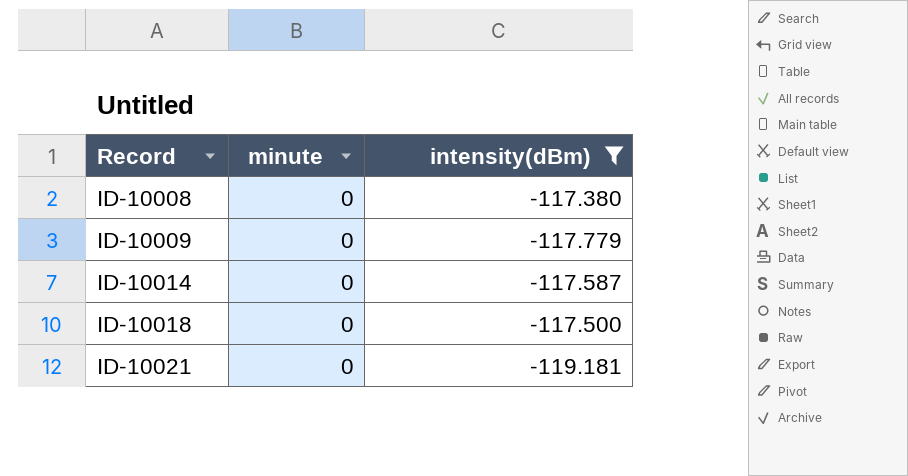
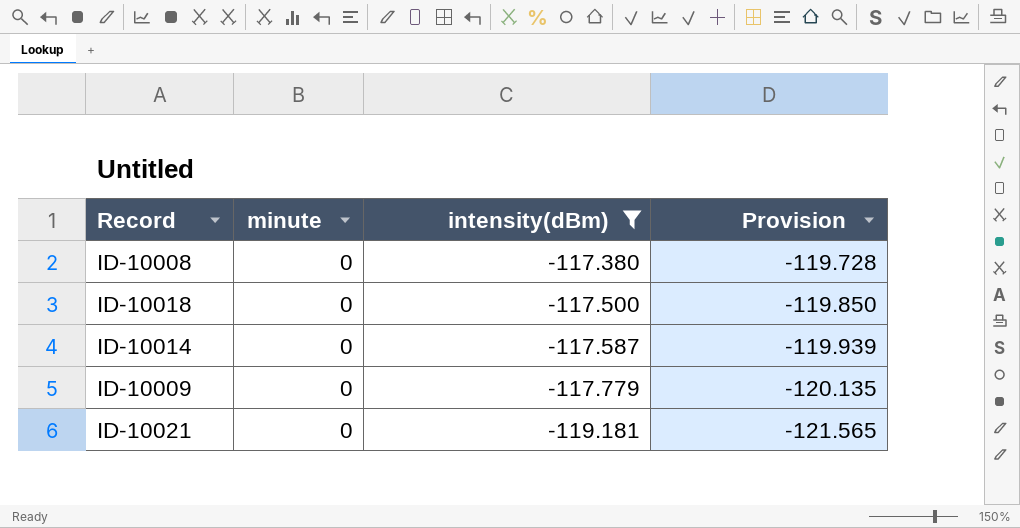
row order: Record ascending -> intensity(dBm) descending
column Provision | formula: none -> [intensity(dBm)] * 1.02

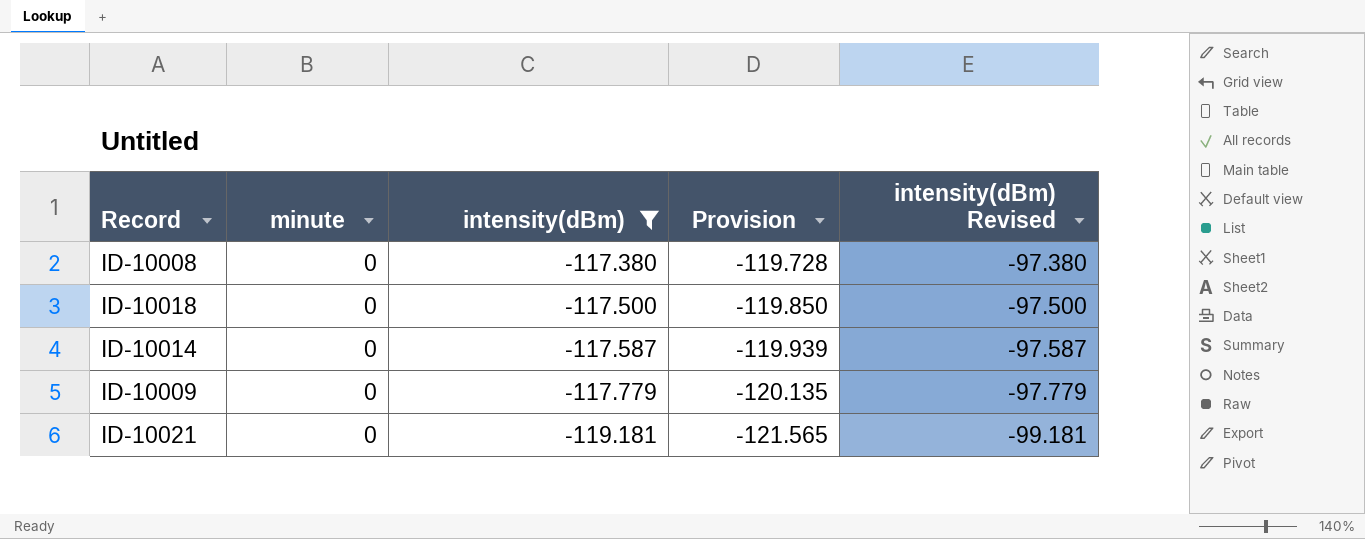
column intensity(dBm) Revised | formula: none -> [intensity(dBm)] + 20

